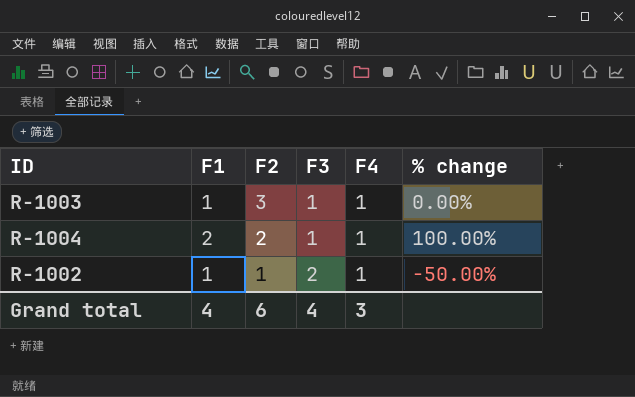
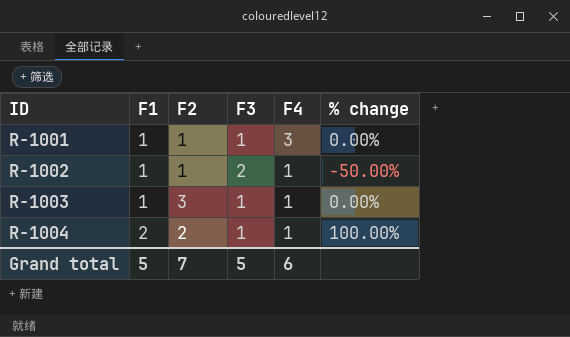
row order: F2 descending -> ID ascending
row R-1001: none -> 1 | 1 | 1 | 3 | 0.00%
Grand total | F1: 4 -> 5
Grand total | F2: 6 -> 7
Grand total | F3: 4 -> 5
Grand total | F4: 3 -> 6

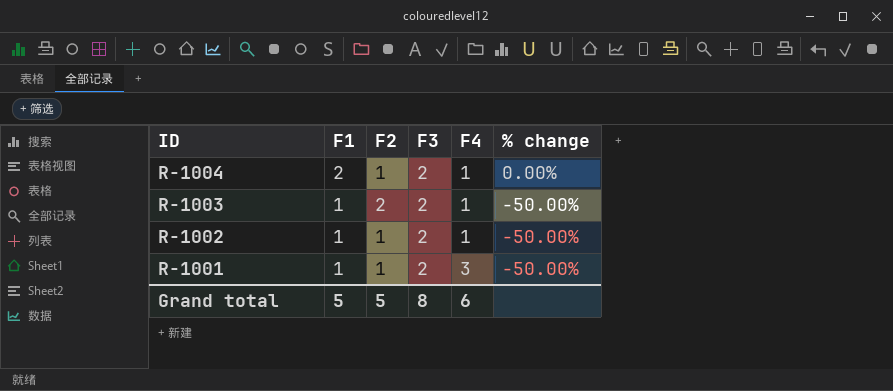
row order: ID ascending -> ID descending
R-1004 | F2: 2 -> 1
R-1004 | F3: 1 -> 2
R-1004 | % change: 100.00% -> 0.00%
R-1003 | F2: 3 -> 2
R-1003 | F3: 1 -> 2
R-1003 | % change: 0.00% -> -50.00%
R-1001 | F3: 1 -> 2
R-1001 | % change: 0.00% -> -50.00%
Grand total | F2: 7 -> 5
Grand total | F3: 5 -> 8

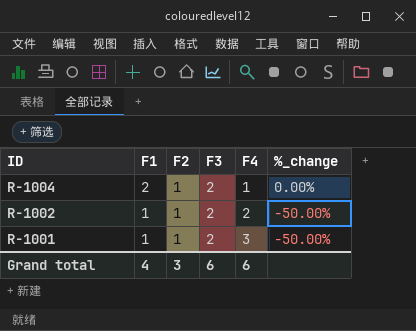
column name: % change -> %_change
row R-1003: 1 | 2 | 2 | 1 | -50.00% -> none
R-1002 | F4: 1 -> 2
Grand total | F1: 5 -> 4
Grand total | F2: 5 -> 3
Grand total | F3: 8 -> 6

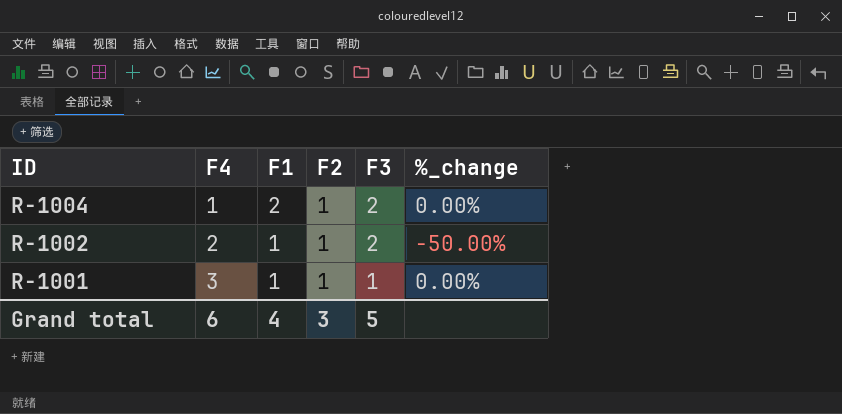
column F4 | position: 5 -> 2
R-1001 | F3: 2 -> 1
R-1001 | %_change: -50.00% -> 0.00%
Grand total | F3: 6 -> 5

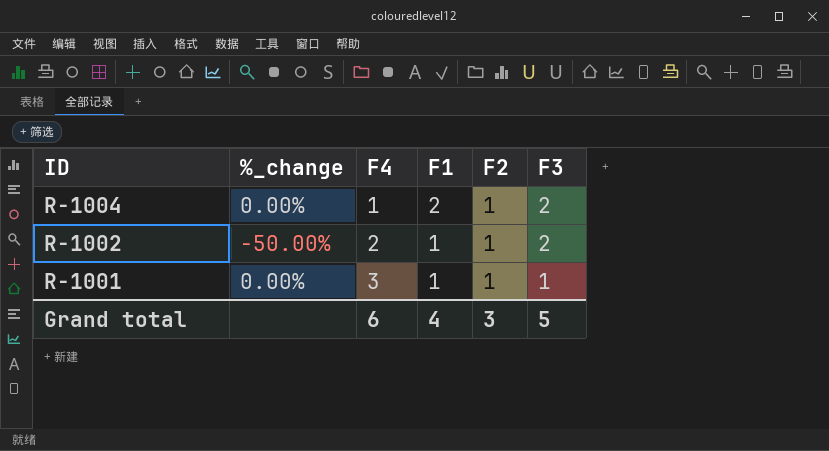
column %_change | position: 6 -> 2

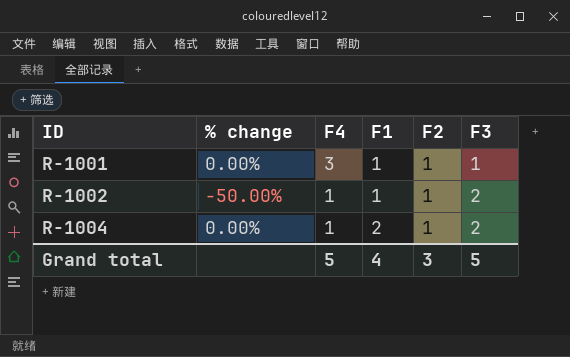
row order: ID descending -> ID ascending
column name: %_change -> % change
R-1002 | F4: 2 -> 1
Grand total | F4: 6 -> 5

